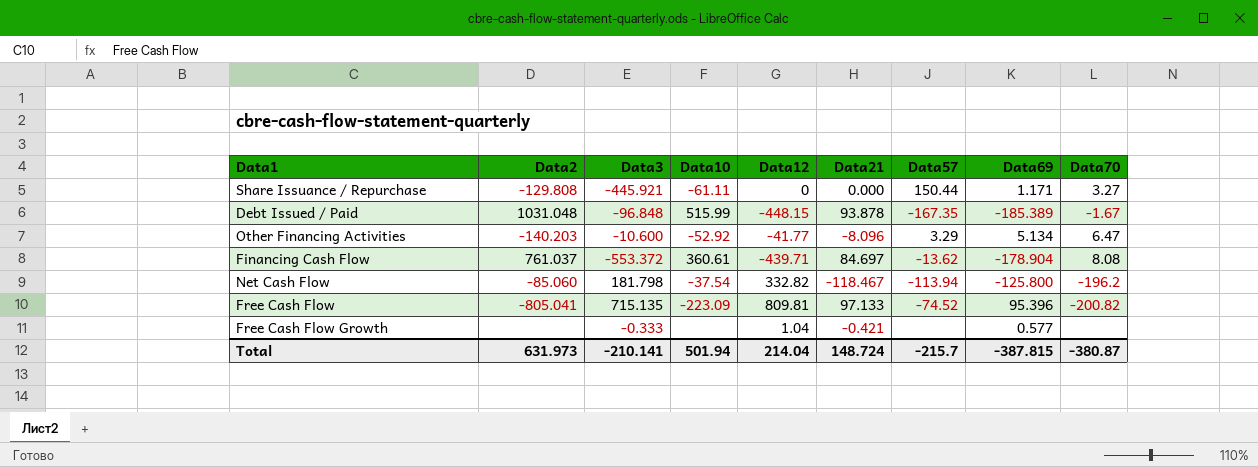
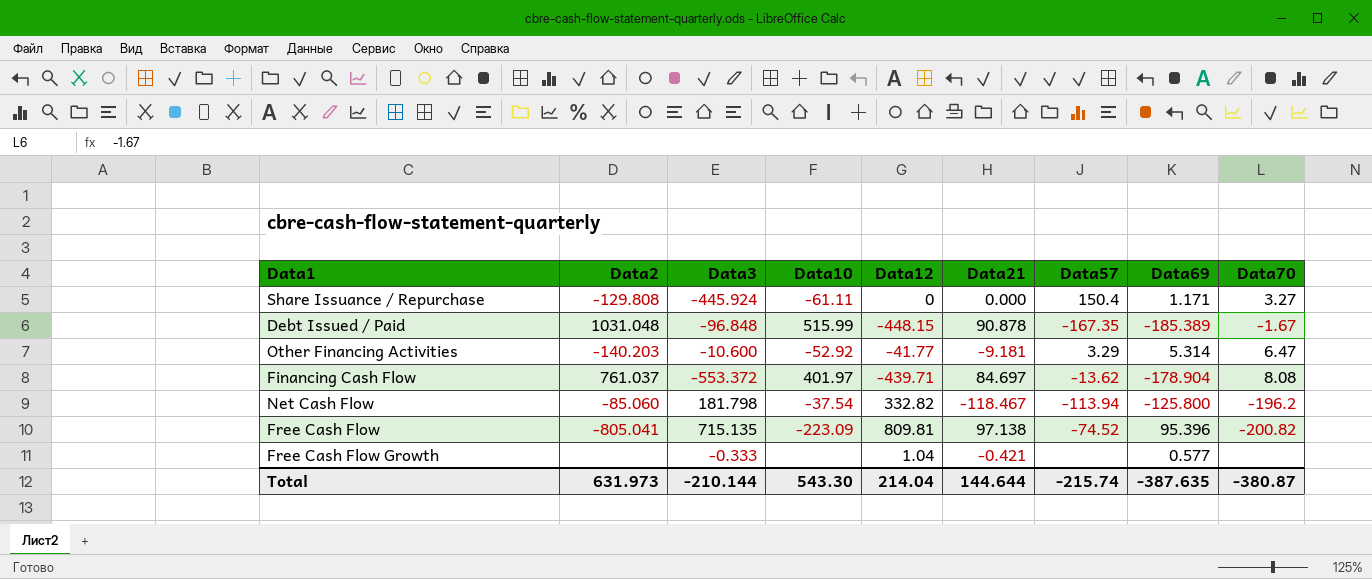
Share Issuance / Repurchase | Data3: -445.921 -> -445.924
Share Issuance / Repurchase | Data57: 150.44 -> 150.4
Debt Issued / Paid | Data21: 93.878 -> 90.878
Other Financing Activities | Data21: -8.096 -> -9.181
Other Financing Activities | Data69: 5.134 -> 5.314
Financing Cash Flow | Data10: 360.61 -> 401.97
Free Cash Flow | Data21: 97.133 -> 97.138
Total | Data3: -210.141 -> -210.144
Total | Data10: 501.94 -> 543.30
Total | Data21: 148.724 -> 144.644
Total | Data57: -215.7 -> -215.74
Total | Data69: -387.815 -> -387.635

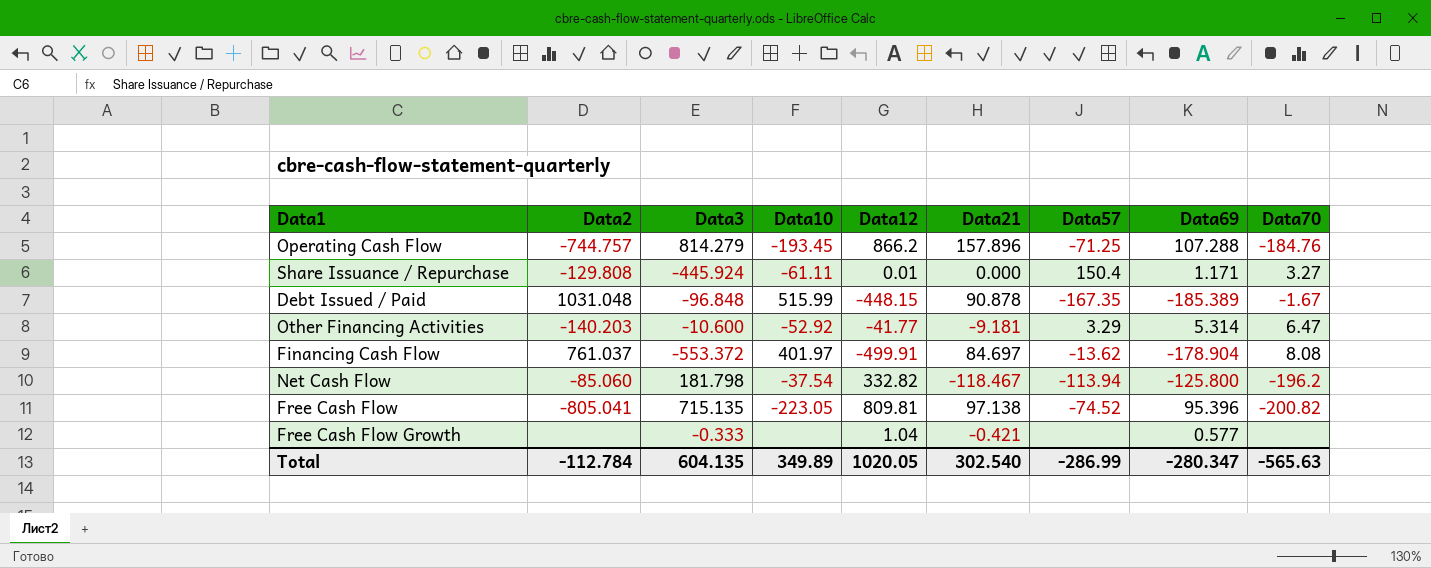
row Operating Cash Flow: none -> -744.757 | 814.279 | -193.45 | 866.2 | 157.896 | -71.25 | 107.288 | -184.76
Share Issuance / Repurchase | Data12: 0 -> 0.01
Financing Cash Flow | Data12: -439.71 -> -499.91
Free Cash Flow | Data10: -223.09 -> -223.05
Total | Data2: 631.973 -> -112.784
Total | Data3: -210.144 -> 604.135
Total | Data10: 543.30 -> 349.89
Total | Data12: 214.04 -> 1020.05
Total | Data21: 144.644 -> 302.540
Total | Data57: -215.74 -> -286.99
Total | Data69: -387.635 -> -280.347
Total | Data70: -380.87 -> -565.63

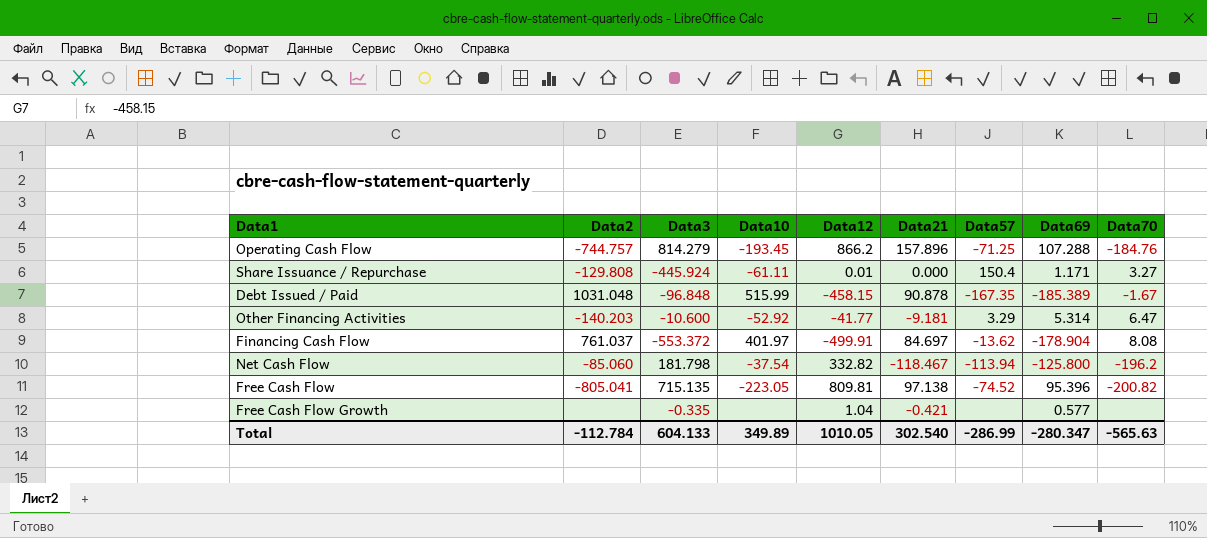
Debt Issued / Paid | Data12: -448.15 -> -458.15
Free Cash Flow Growth | Data3: -0.333 -> -0.335
Total | Data3: 604.135 -> 604.133
Total | Data12: 1020.05 -> 1010.05

